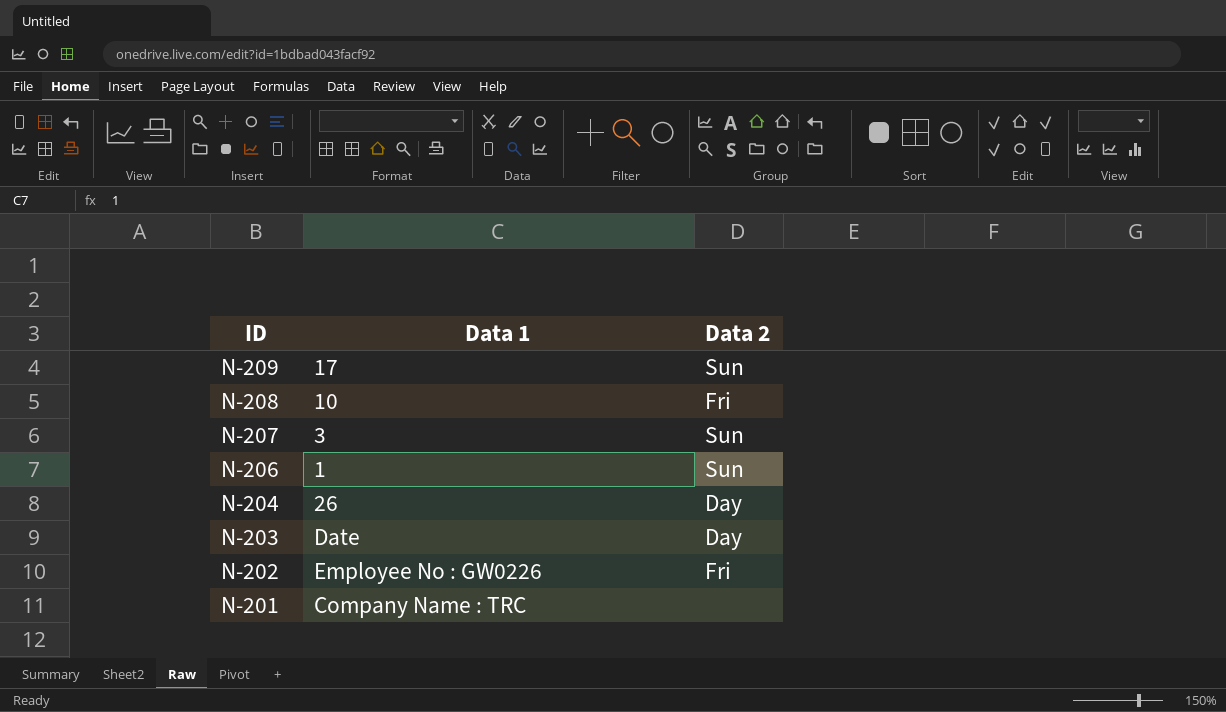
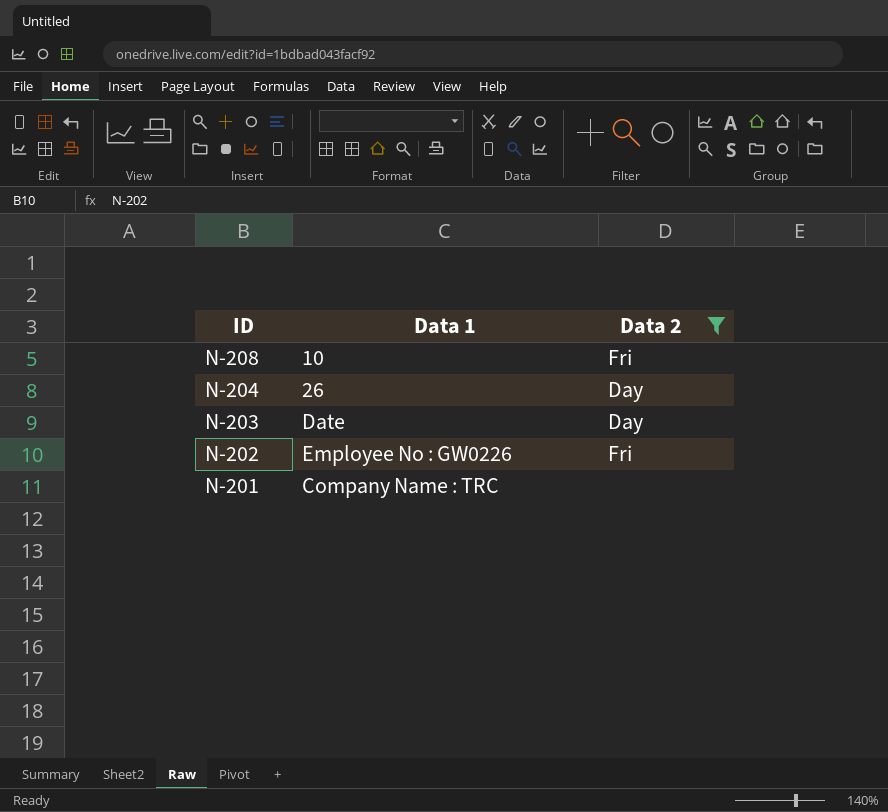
filter: none -> Data 2 != Sun

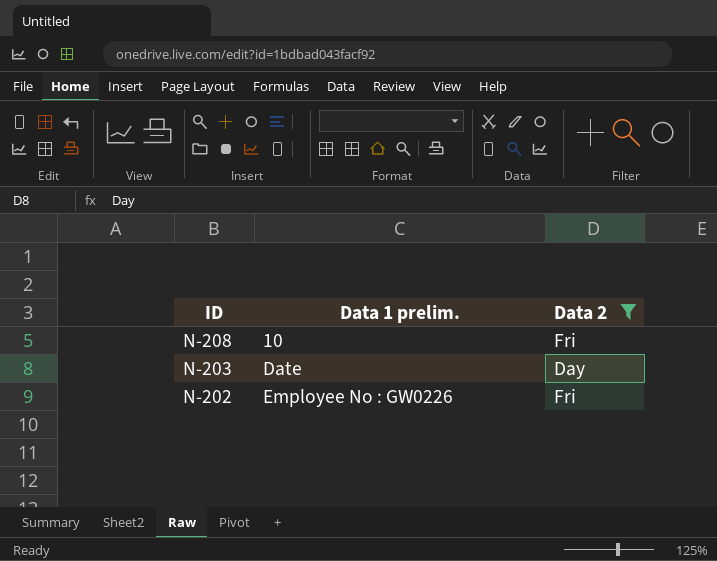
column name: Data 1 -> Data 1 prelim.
row N-204: 26 | Day -> none
row N-201: Company Name : TRC | none -> none

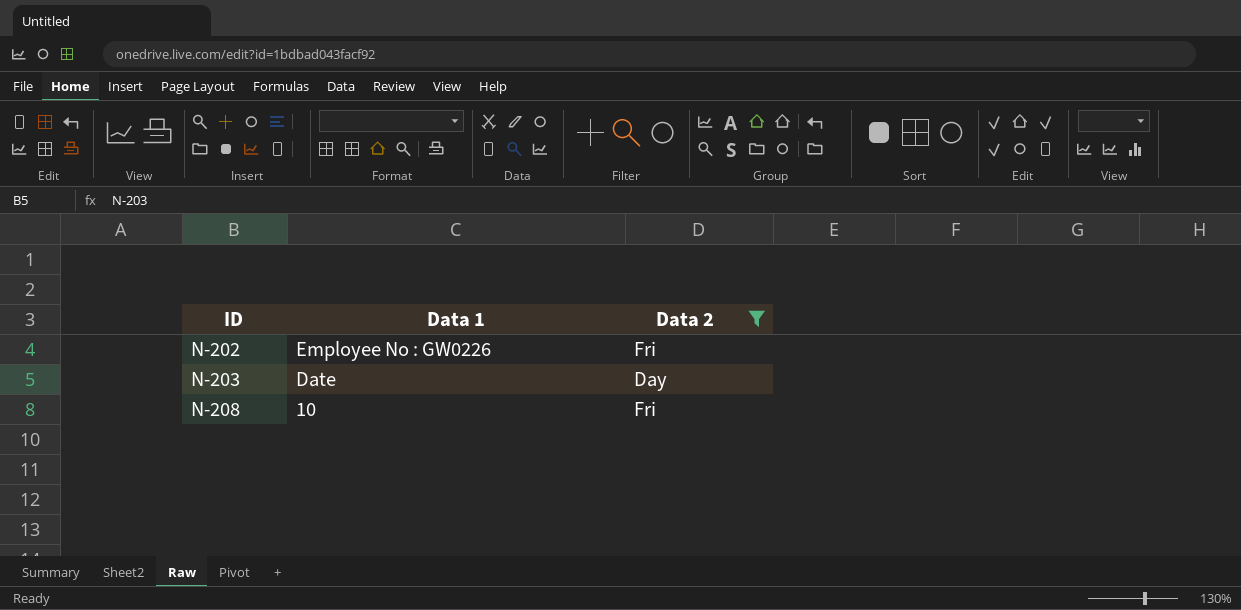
row order: ID descending -> ID ascending
column name: Data 1 prelim. -> Data 1

